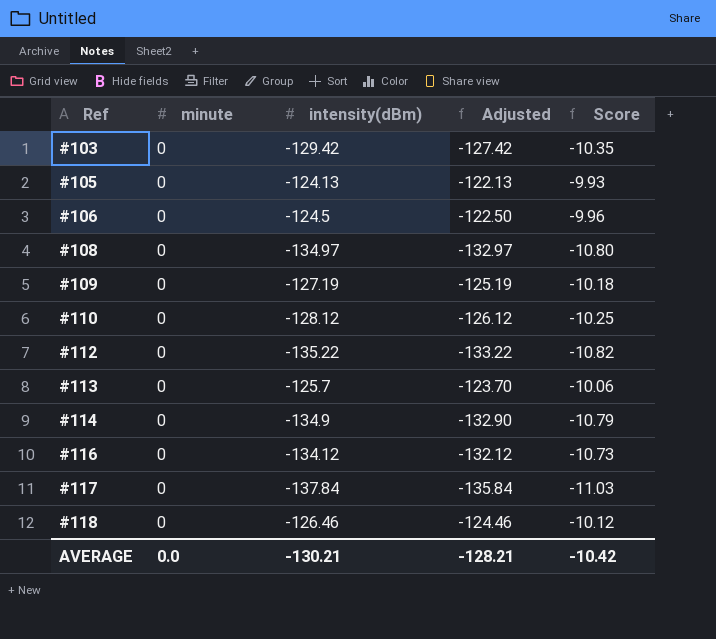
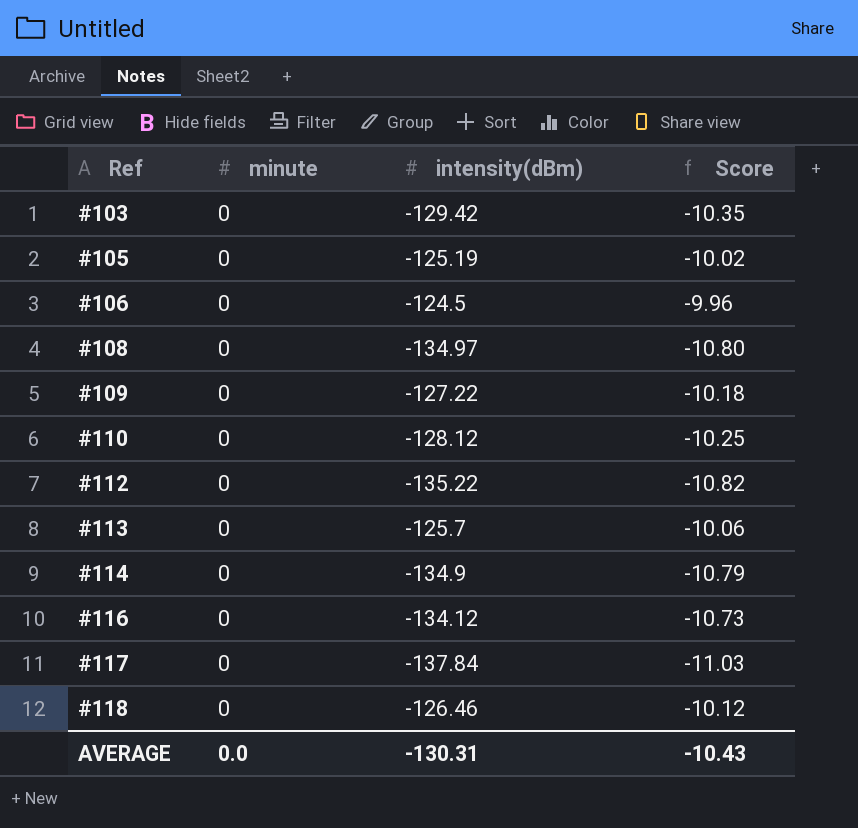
column Adjusted | formula: [intensity(dBm)] + 2 -> none
#105 | intensity(dBm): -124.13 -> -125.19
#105 | Score: -9.93 -> -10.02
#109 | intensity(dBm): -127.19 -> -127.22
AVERAGE | intensity(dBm): -130.21 -> -130.31
AVERAGE | Score: -10.42 -> -10.43

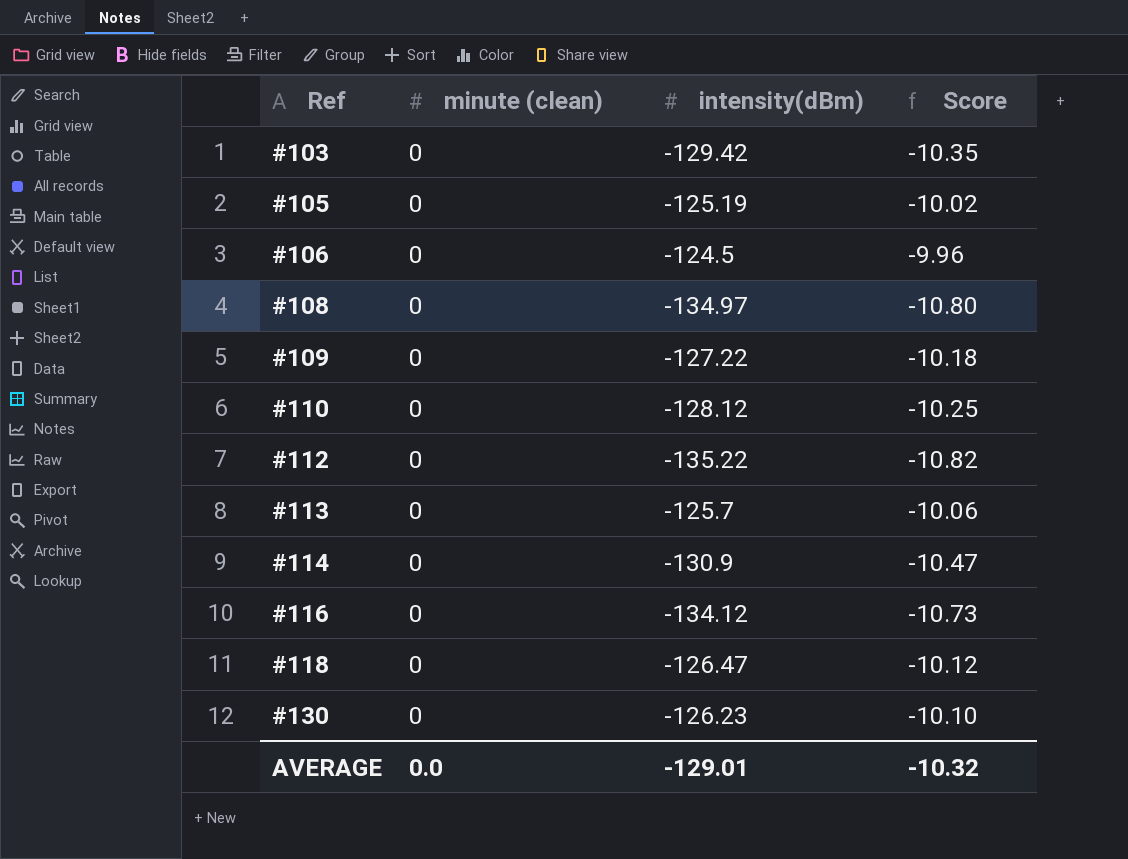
column name: minute -> minute (clean)
row #117: 0 | -137.84 | -11.03 -> none
#114 | intensity(dBm): -134.9 -> -130.9
#114 | Score: -10.79 -> -10.47
#118 | intensity(dBm): -126.46 -> -126.47
row #130: none -> 0 | -126.23 | -10.10
AVERAGE | intensity(dBm): -130.31 -> -129.01
AVERAGE | Score: -10.43 -> -10.32

